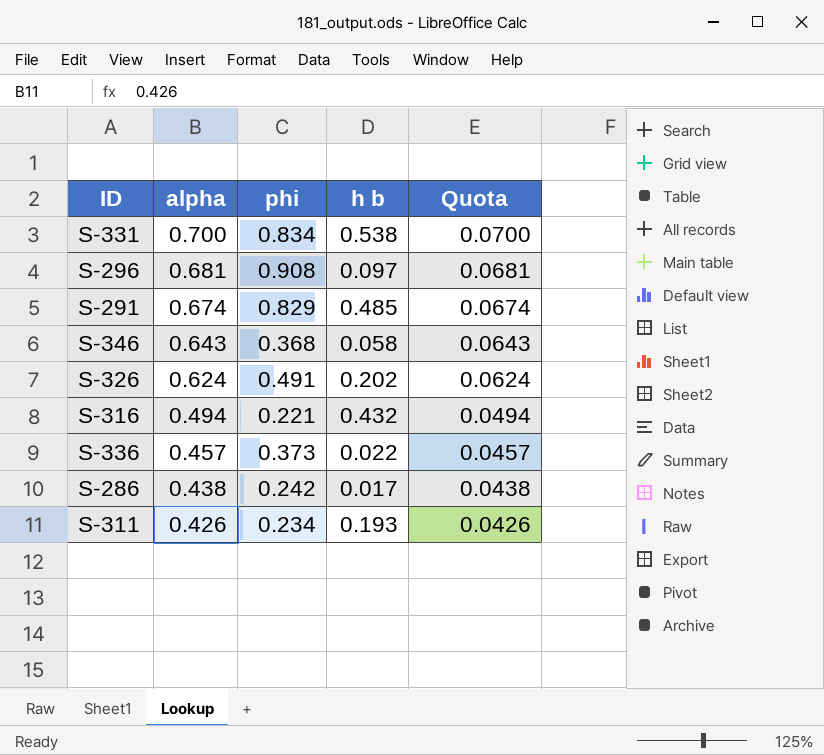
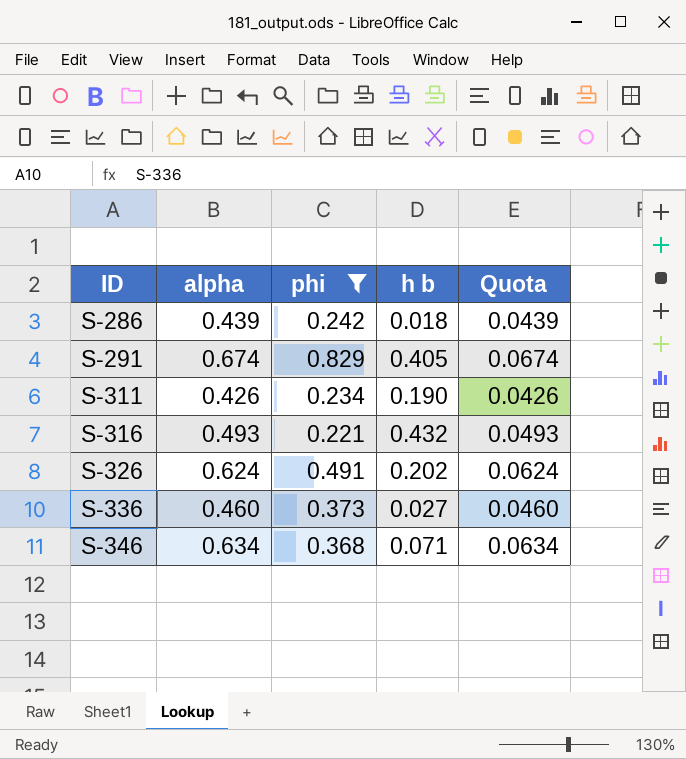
filter: none -> phi <= 0.829
row order: alpha descending -> ID ascending
S-286 | alpha: 0.438 -> 0.439
S-286 | h b: 0.017 -> 0.018
S-286 | Quota: 0.0438 -> 0.0439
S-291 | h b: 0.485 -> 0.405
S-311 | h b: 0.193 -> 0.190
S-316 | alpha: 0.494 -> 0.493
S-316 | Quota: 0.0494 -> 0.0493
S-336 | alpha: 0.457 -> 0.460
S-336 | h b: 0.022 -> 0.027
S-336 | Quota: 0.0457 -> 0.0460
S-346 | alpha: 0.643 -> 0.634
S-346 | h b: 0.058 -> 0.071
S-346 | Quota: 0.0643 -> 0.0634

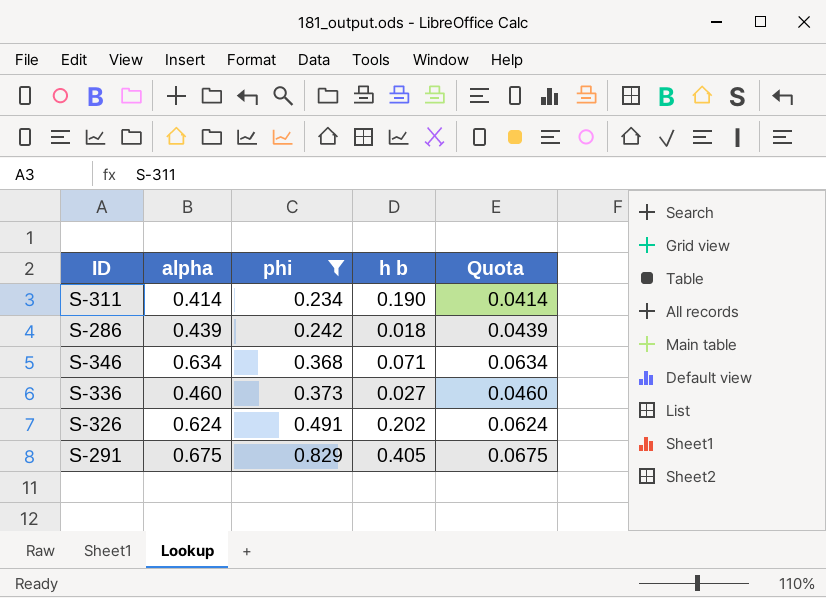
row order: ID ascending -> phi ascending
row S-316: 0.493 | 0.221 | 0.432 | 0.0493 -> none
S-311 | alpha: 0.426 -> 0.414
S-311 | Quota: 0.0426 -> 0.0414
S-291 | alpha: 0.674 -> 0.675
S-291 | Quota: 0.0674 -> 0.0675

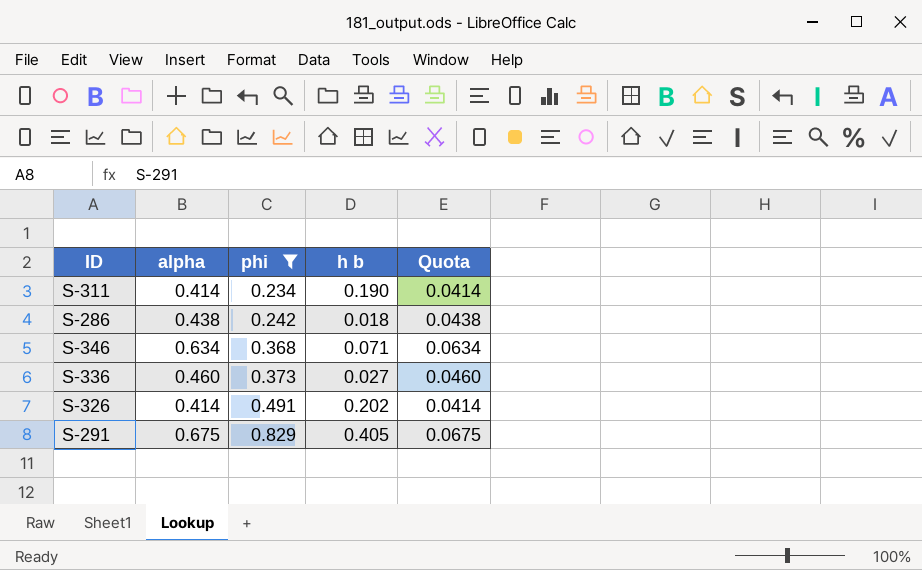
S-286 | alpha: 0.439 -> 0.438
S-286 | Quota: 0.0439 -> 0.0438
S-326 | alpha: 0.624 -> 0.414
S-326 | Quota: 0.0624 -> 0.0414

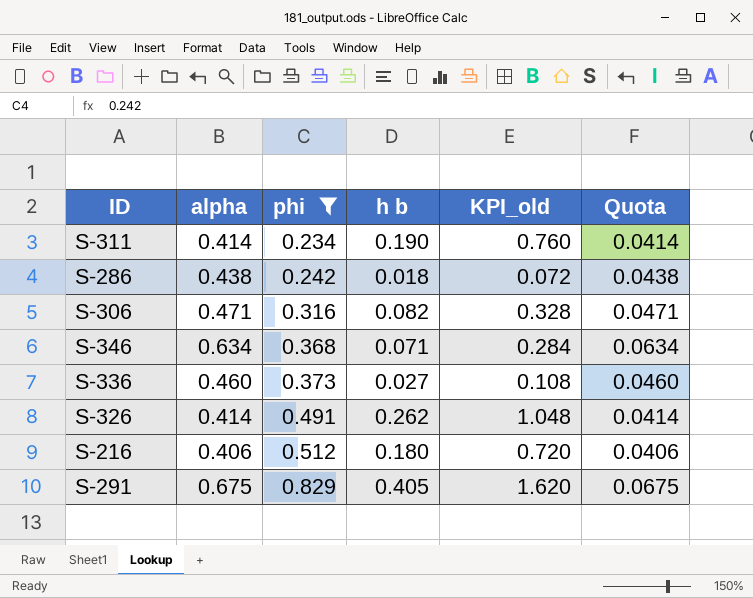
column KPI_old | formula: none -> [h b] * 4
row S-306: none -> 0.471 | 0.316 | 0.082 | 0.328 | 0.0471
S-326 | h b: 0.202 -> 0.262
row S-216: none -> 0.406 | 0.512 | 0.180 | 0.720 | 0.0406

